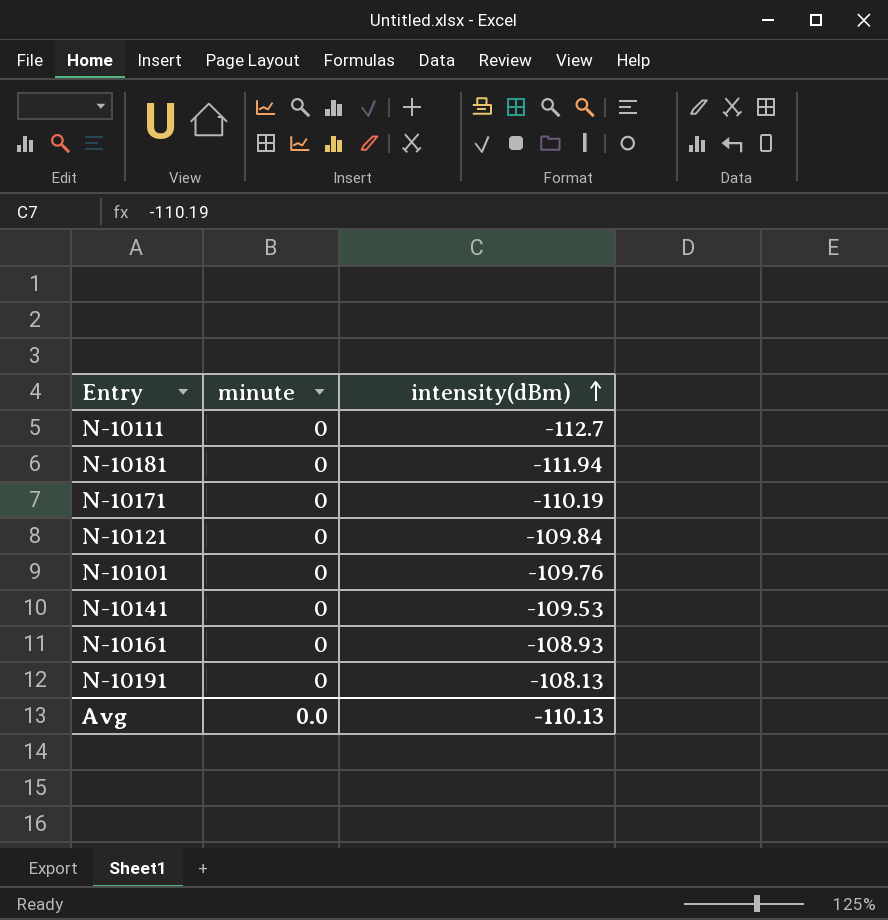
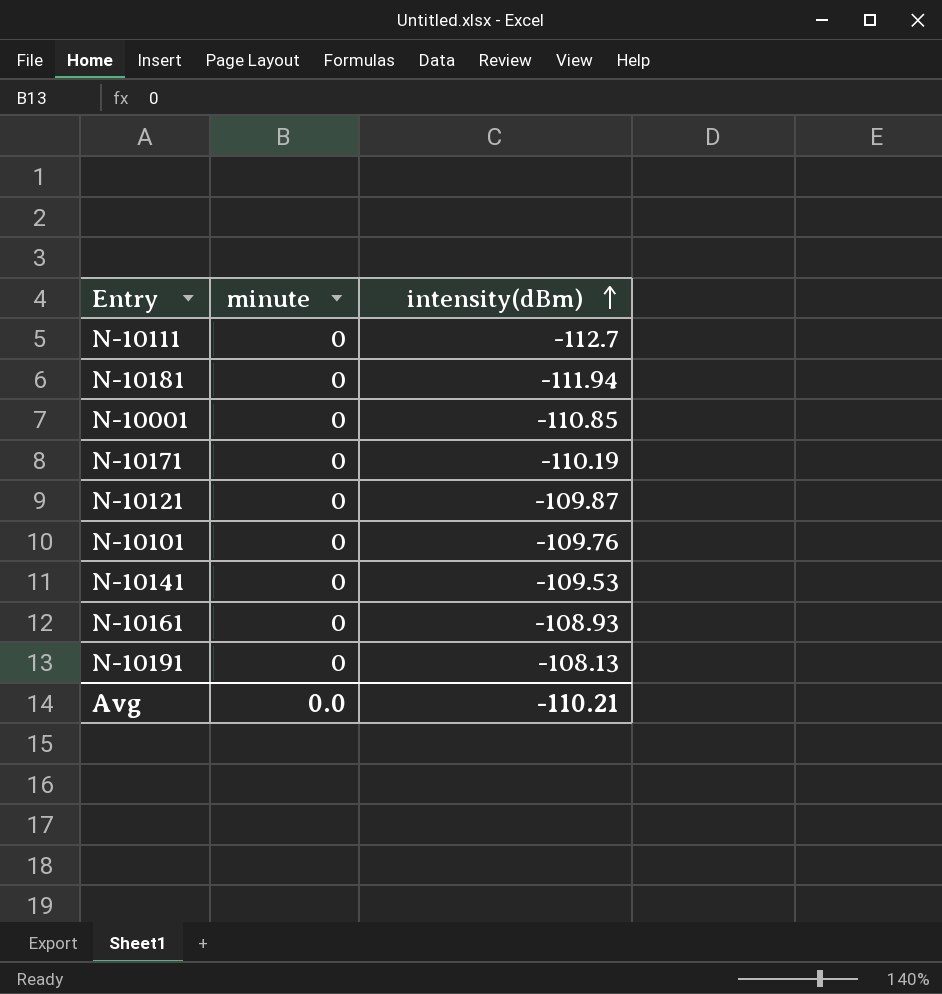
row N-10001: none -> 0 | -110.85
N-10121 | intensity(dBm): -109.84 -> -109.87
Avg | intensity(dBm): -110.13 -> -110.21

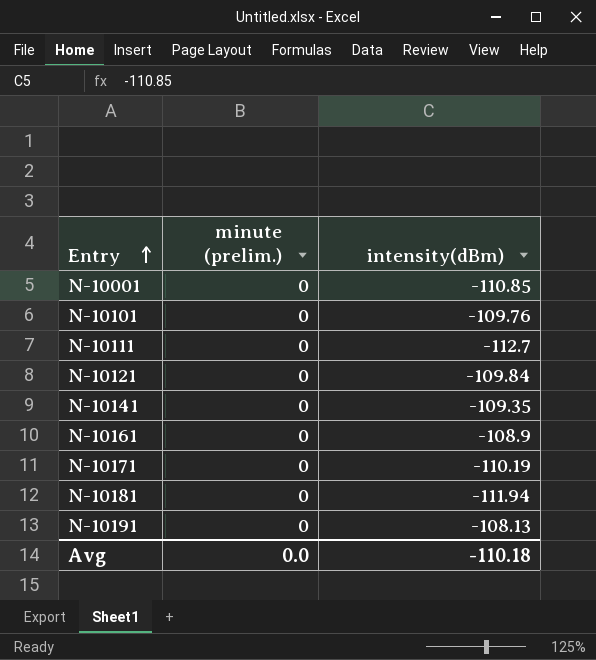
row order: intensity(dBm) ascending -> Entry ascending
column name: minute -> minute (prelim.)
N-10121 | intensity(dBm): -109.87 -> -109.84
N-10141 | intensity(dBm): -109.53 -> -109.35
N-10161 | intensity(dBm): -108.93 -> -108.9
Avg | intensity(dBm): -110.21 -> -110.18

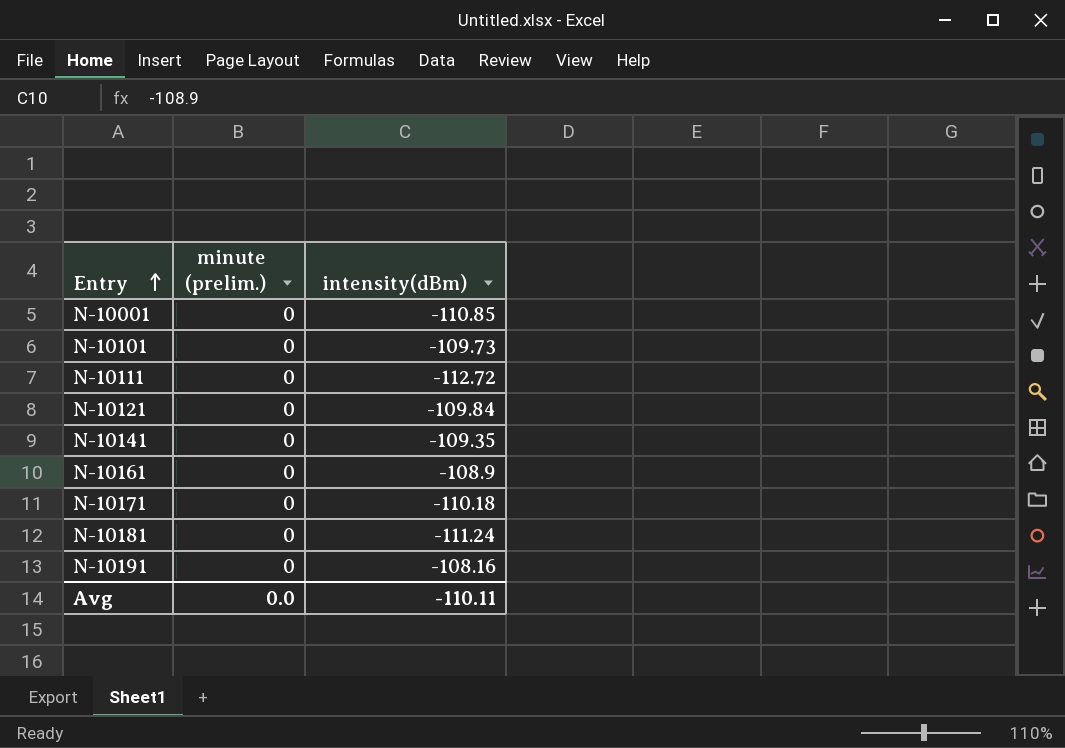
N-10101 | intensity(dBm): -109.76 -> -109.73
N-10111 | intensity(dBm): -112.7 -> -112.72
N-10171 | intensity(dBm): -110.19 -> -110.18
N-10181 | intensity(dBm): -111.94 -> -111.24
N-10191 | intensity(dBm): -108.13 -> -108.16
Avg | intensity(dBm): -110.18 -> -110.11

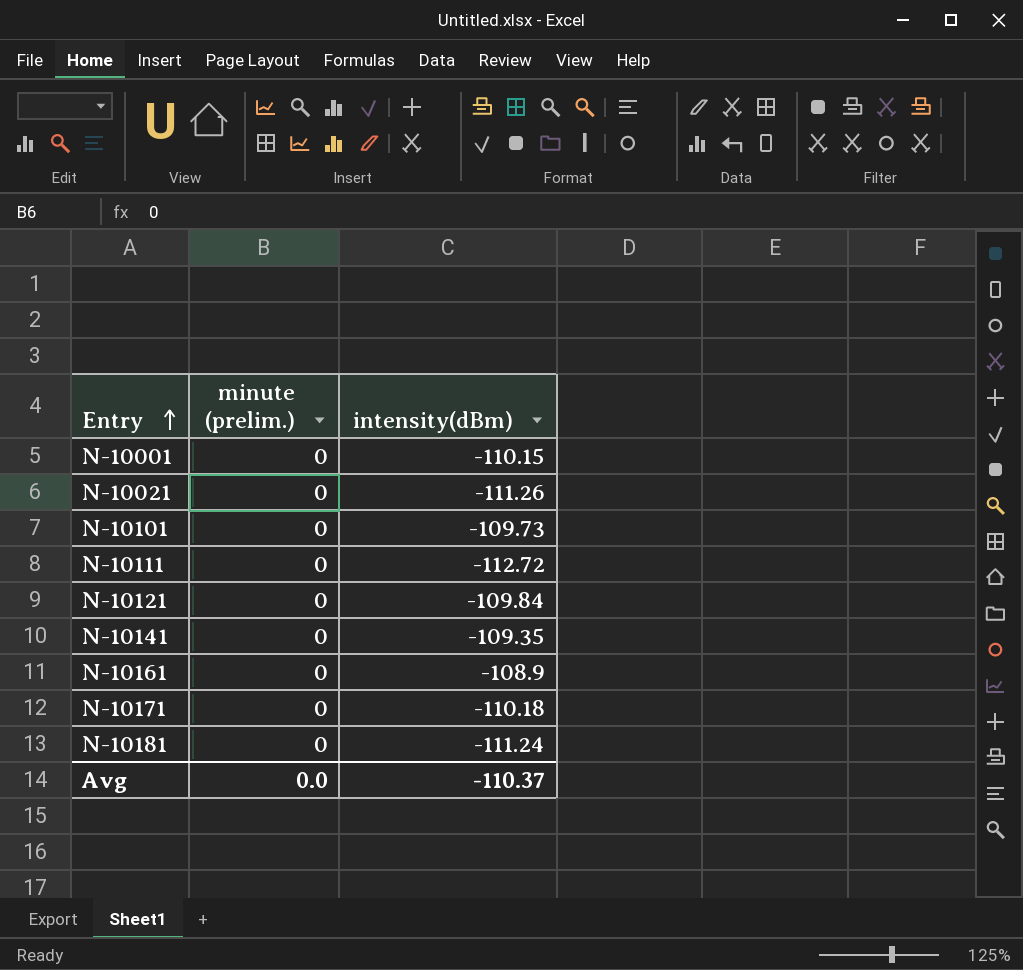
row N-10191: 0 | -108.16 -> none
N-10001 | intensity(dBm): -110.85 -> -110.15
row N-10021: none -> 0 | -111.26
Avg | intensity(dBm): -110.11 -> -110.37

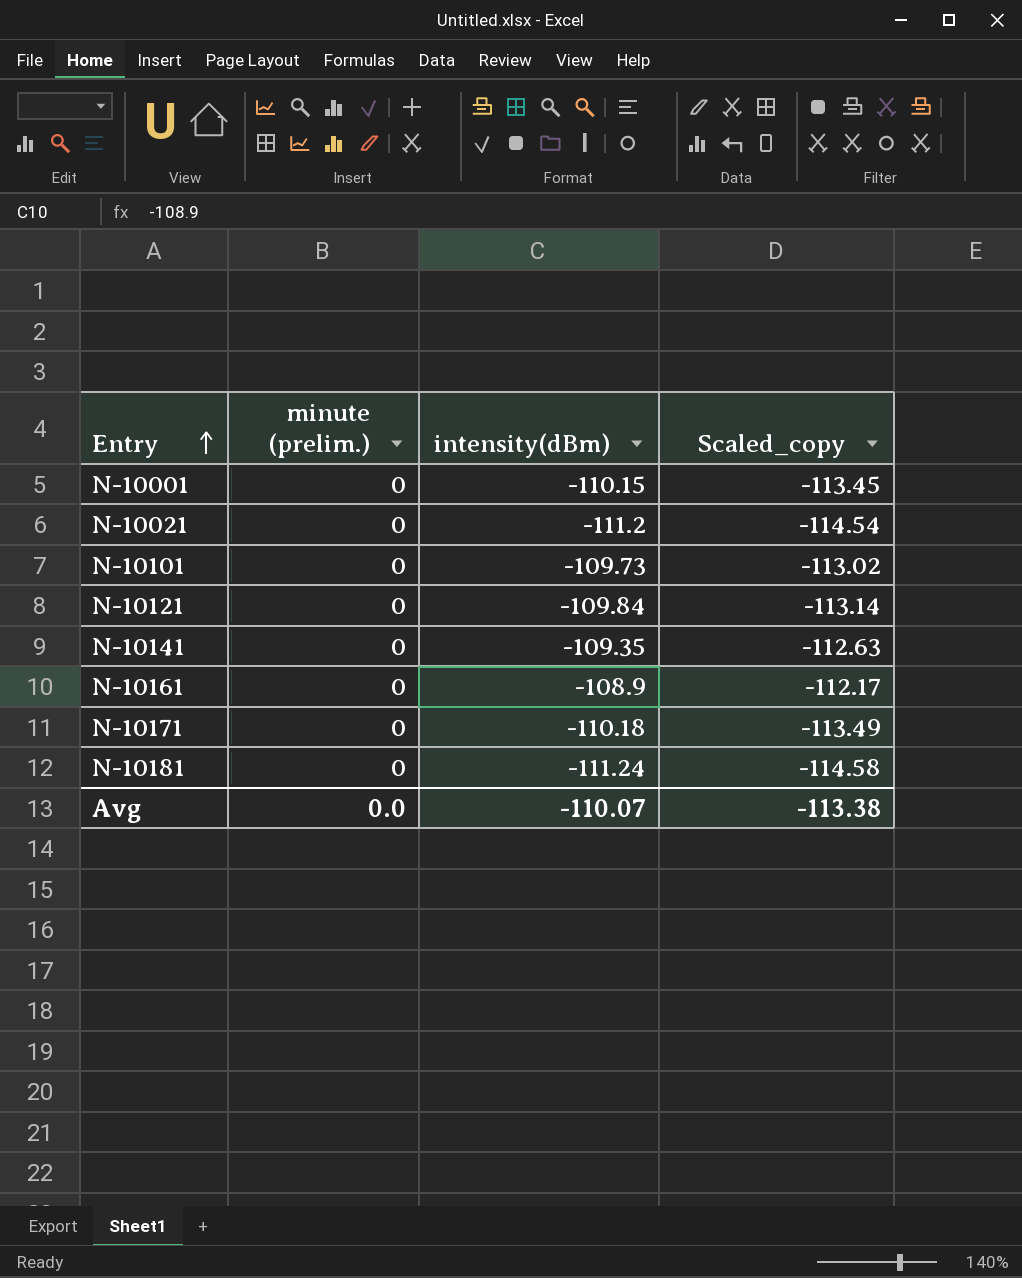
column Scaled_copy | formula: none -> [intensity(dBm)] * 1.03
row N-10111: 0 | -112.72 -> none
N-10021 | intensity(dBm): -111.26 -> -111.2
Avg | intensity(dBm): -110.37 -> -110.07

